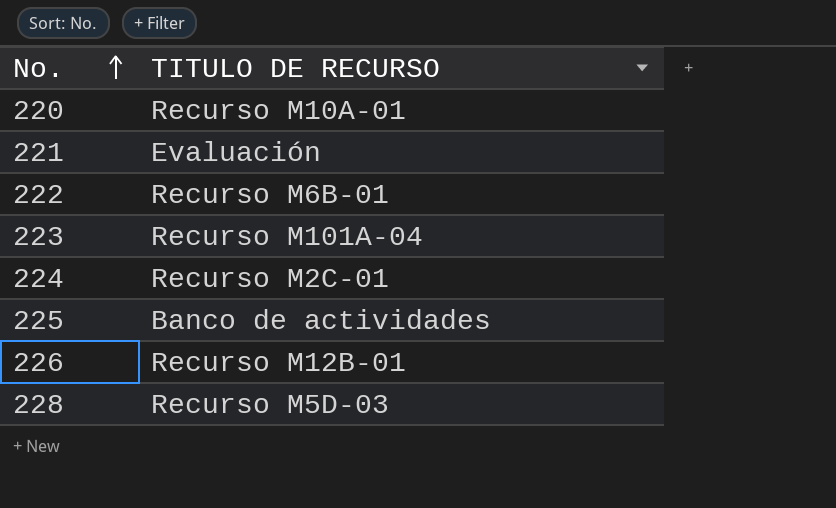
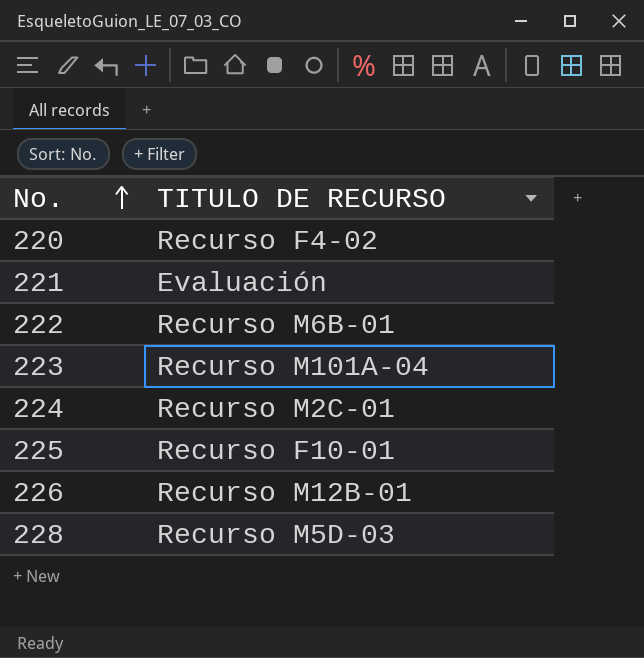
220 | TITULO DE RECURSO: Recurso M10A-01 -> Recurso F4-02
225 | TITULO DE RECURSO: Banco de actividades -> Recurso F10-01

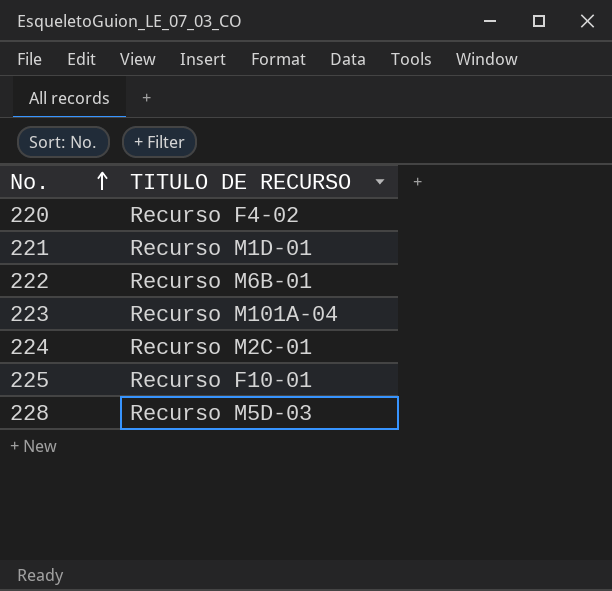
row 226: Recurso M12B-01 -> none
221 | TITULO DE RECURSO: Evaluación -> Recurso M1D-01

